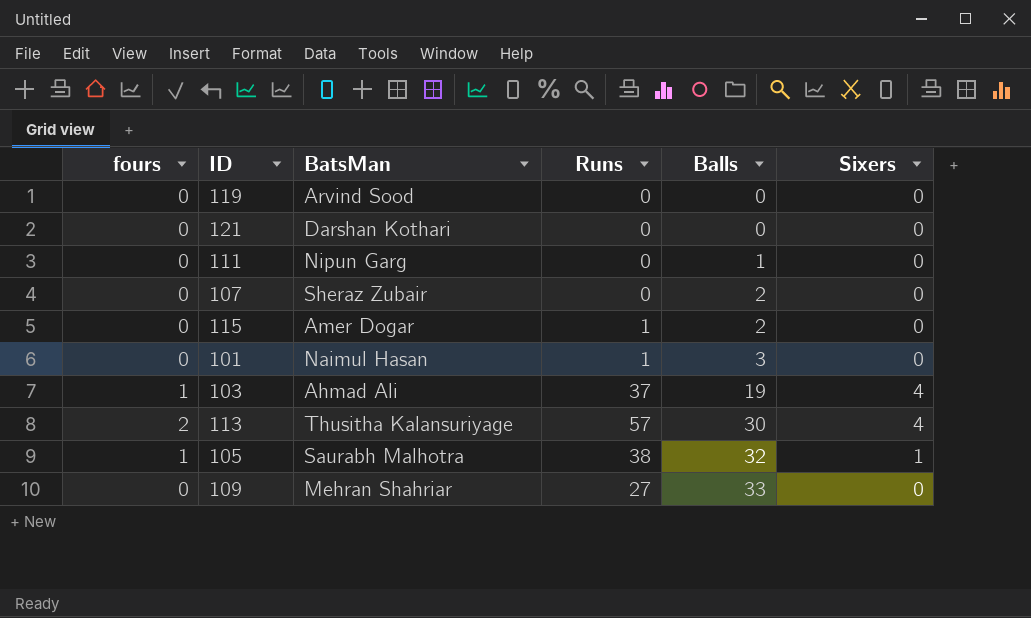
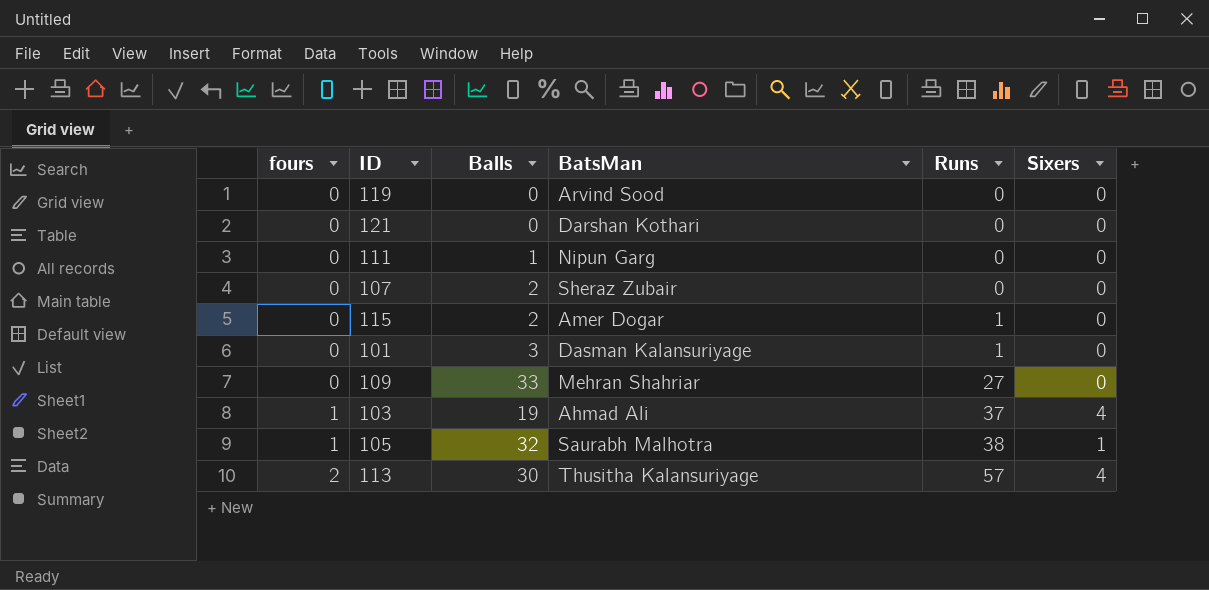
row order: Balls ascending -> fours ascending
column Balls | position: 5 -> 3
101 | BatsMan: Naimul Hasan -> Dasman Kalansuriyage

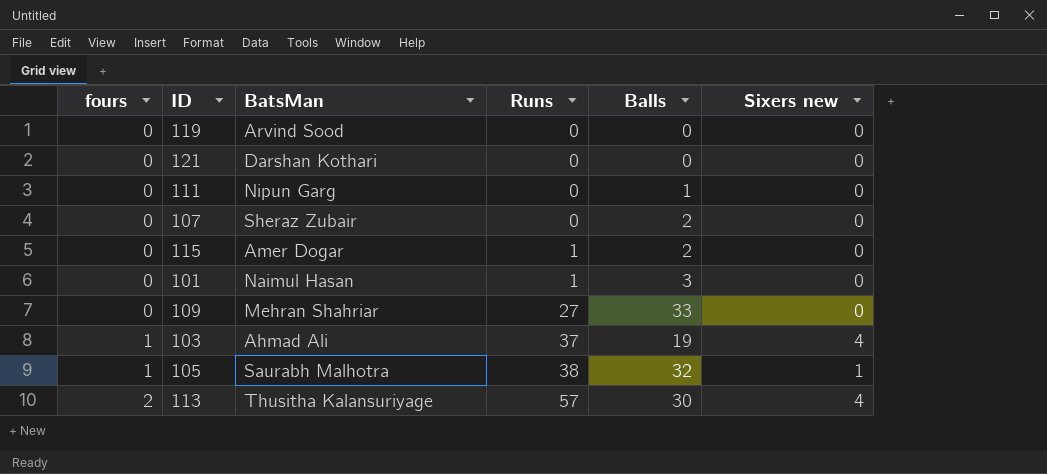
column Balls | position: 3 -> 5
column name: Sixers -> Sixers new
101 | BatsMan: Dasman Kalansuriyage -> Naimul Hasan

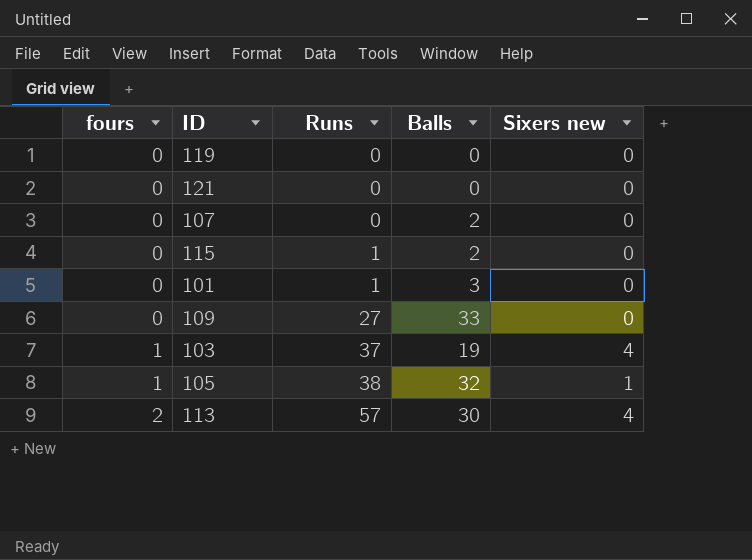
column BatsMan | position: 3 -> none
row 111: 0 | Nipun Garg | 0 | 1 | 0 -> none

